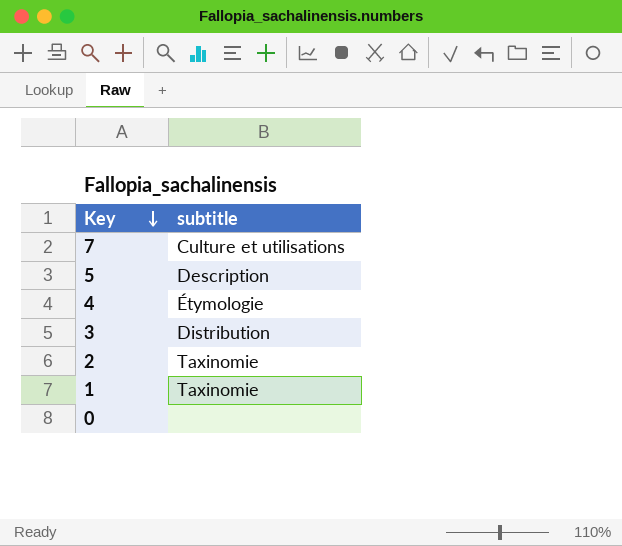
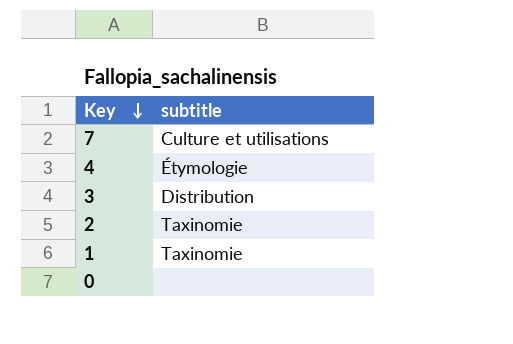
row 5: Description -> none

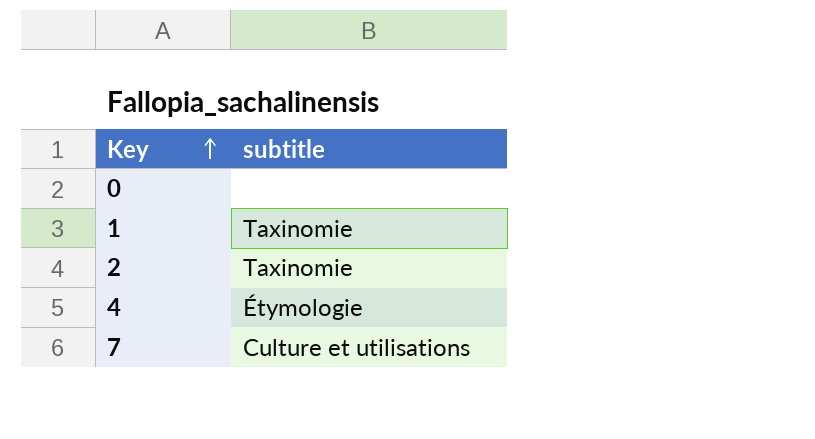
row order: Key descending -> Key ascending
row 3: Distribution -> none

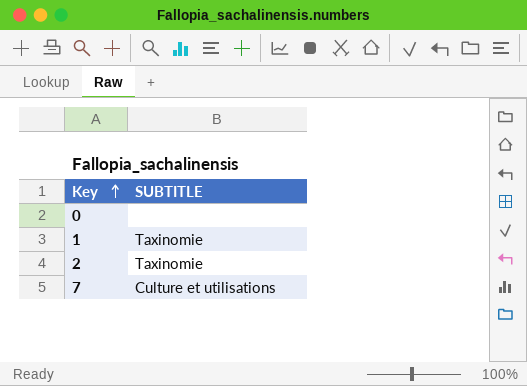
column name: subtitle -> SUBTITLE
row 4: Étymologie -> none

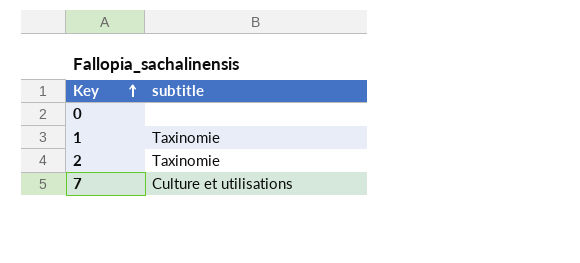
column name: SUBTITLE -> subtitle

